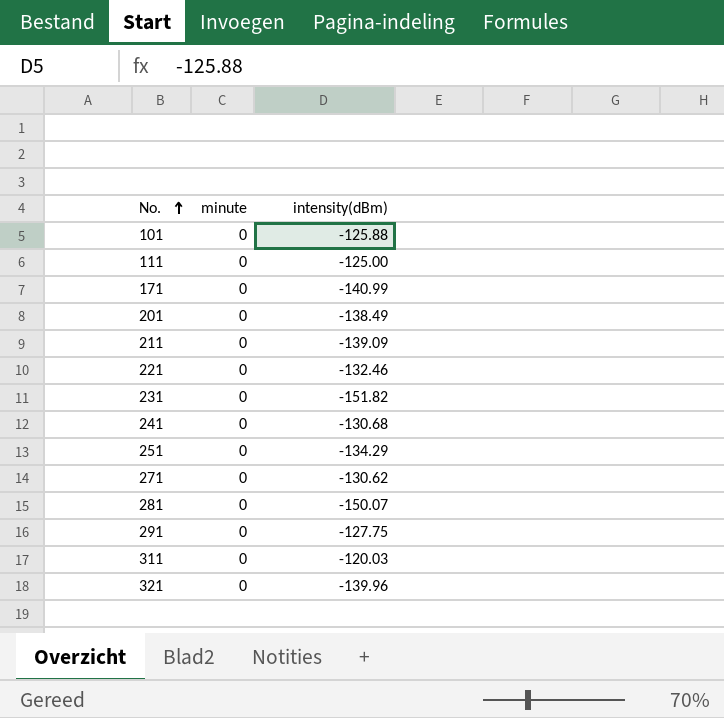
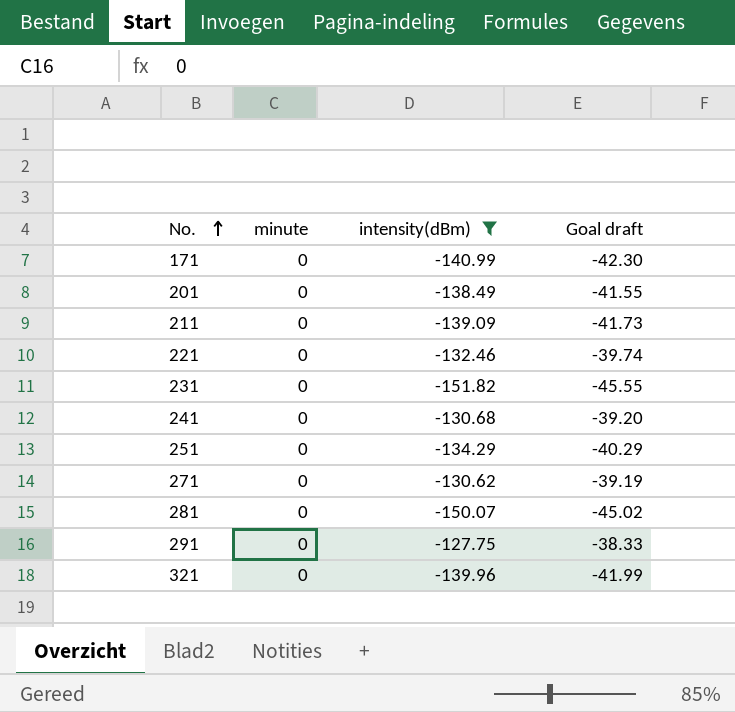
filter: none -> intensity(dBm) <= -127.75
column Goal draft | formula: none -> [intensity(dBm)] * 0.3

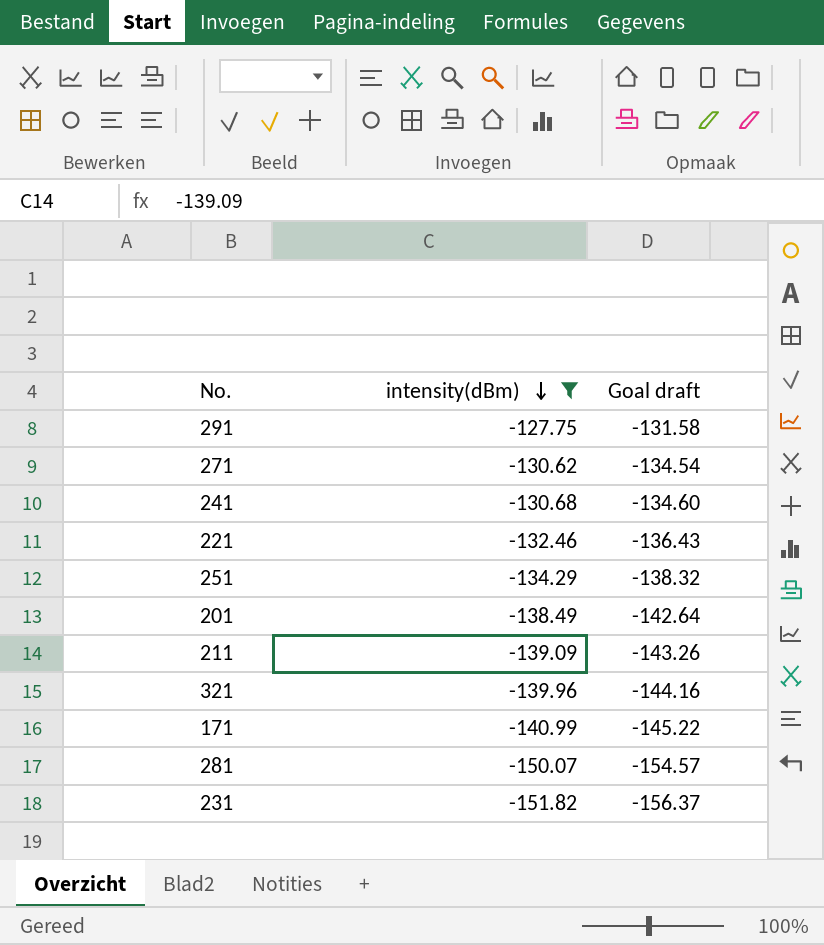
row order: No. ascending -> intensity(dBm) descending
column minute | position: 2 -> none
column Goal draft | formula: [intensity(dBm)] * 0.3 -> [intensity(dBm)] * 1.03

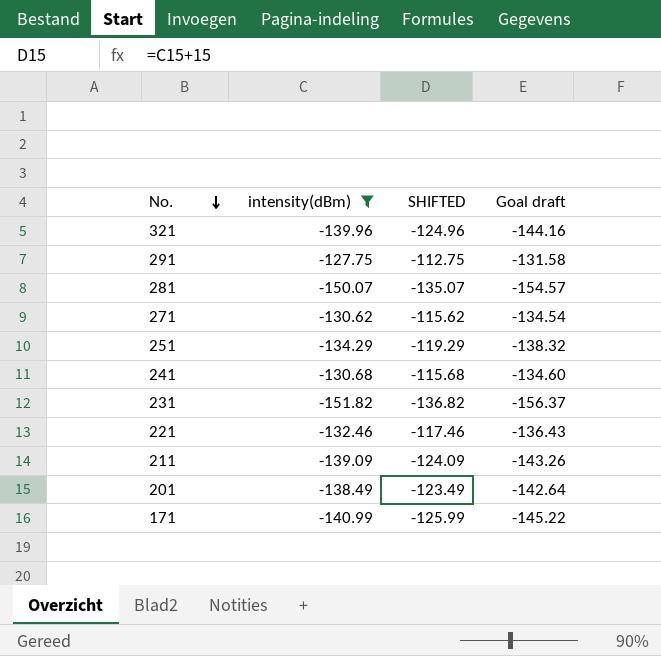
row order: intensity(dBm) descending -> No. descending
column SHIFTED | formula: none -> [intensity(dBm)] + 15

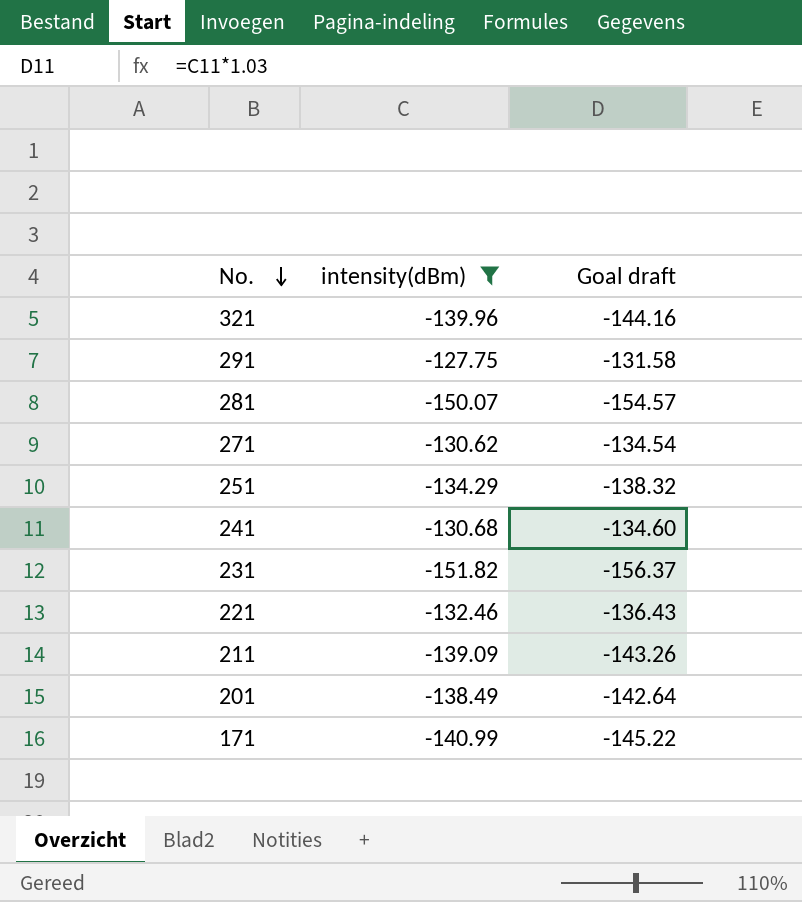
column SHIFTED | formula: [intensity(dBm)] + 15 -> none

